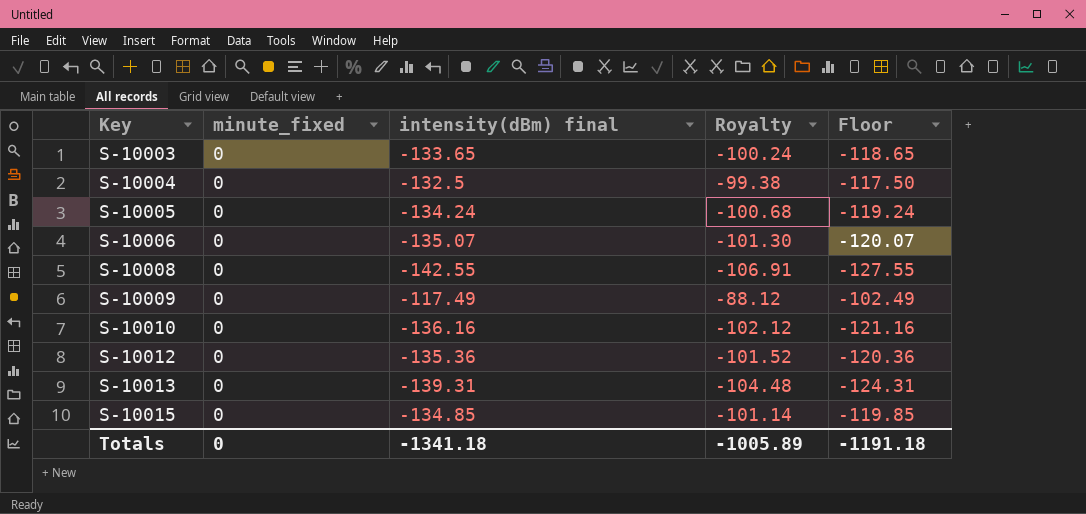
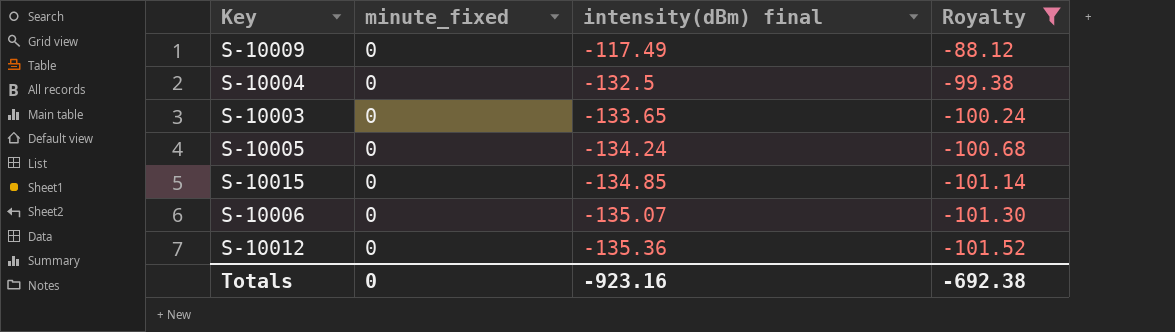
filter: none -> Royalty >= -101.52
row order: Key ascending -> intensity(dBm) final descending
column Floor | formula: [intensity(dBm) final] + 15 -> none
Totals | intensity(dBm) final: -1341.18 -> -923.16
Totals | Royalty: -1005.89 -> -692.38

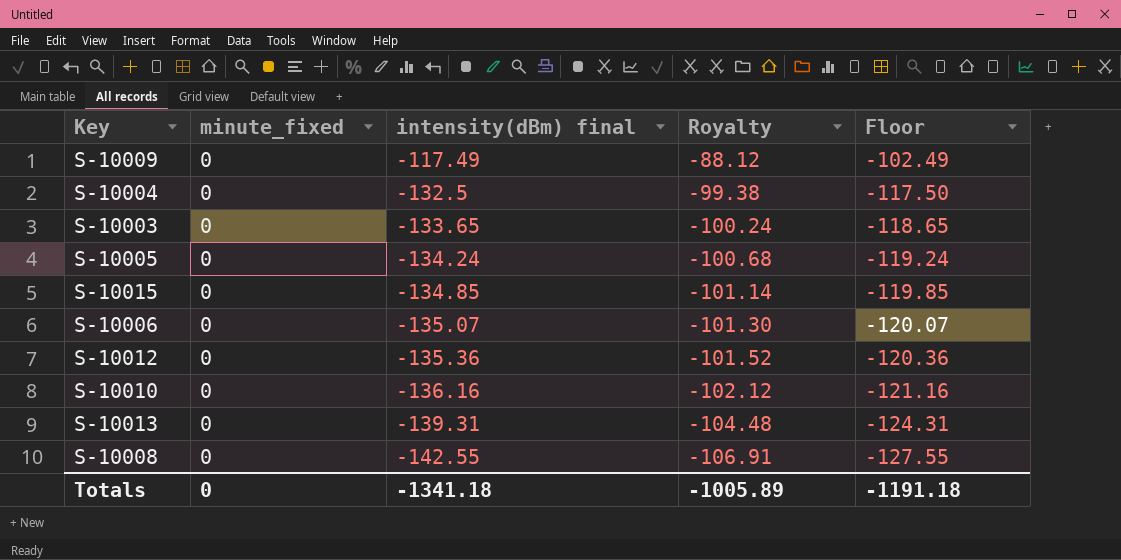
filter: Royalty >= -101.52 -> none
column Floor | formula: none -> [intensity(dBm) final] + 15
Totals | intensity(dBm) final: -923.16 -> -1341.18
Totals | Royalty: -692.38 -> -1005.89

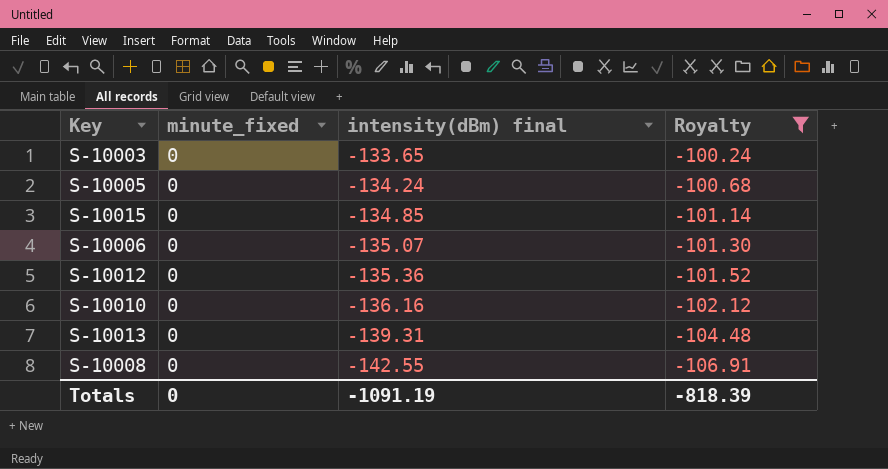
filter: none -> Royalty <= -100.24
column Floor | formula: [intensity(dBm) final] + 15 -> none
Totals | intensity(dBm) final: -1341.18 -> -1091.19
Totals | Royalty: -1005.89 -> -818.39

